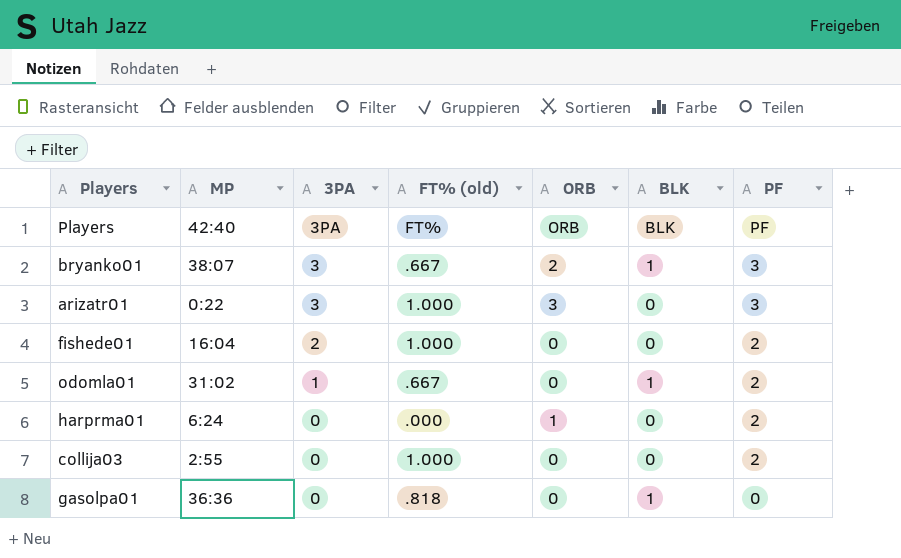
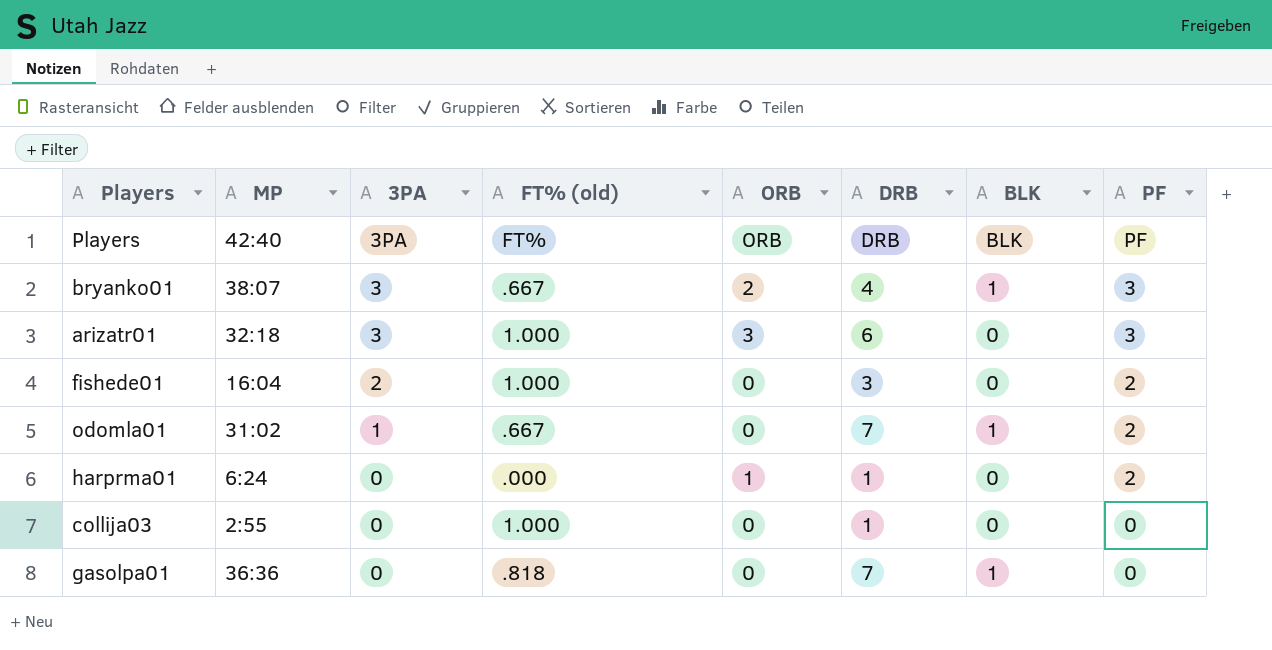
column DRB | position: none -> 6
arizatr01 | MP: 0:22 -> 32:18
collija03 | PF: 2 -> 0

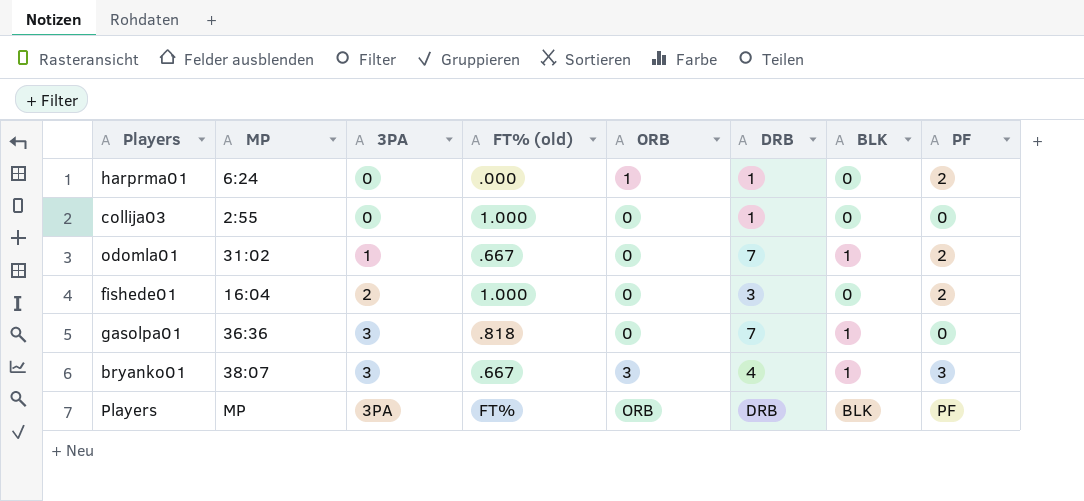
row order: 3PA descending -> 3PA ascending
row arizatr01: 32:18 | 3 | 1.000 | 3 | 6 | 0 | 3 -> none
gasolpa01 | 3PA: 0 -> 3
bryanko01 | ORB: 2 -> 3
Players | MP: 42:40 -> MP

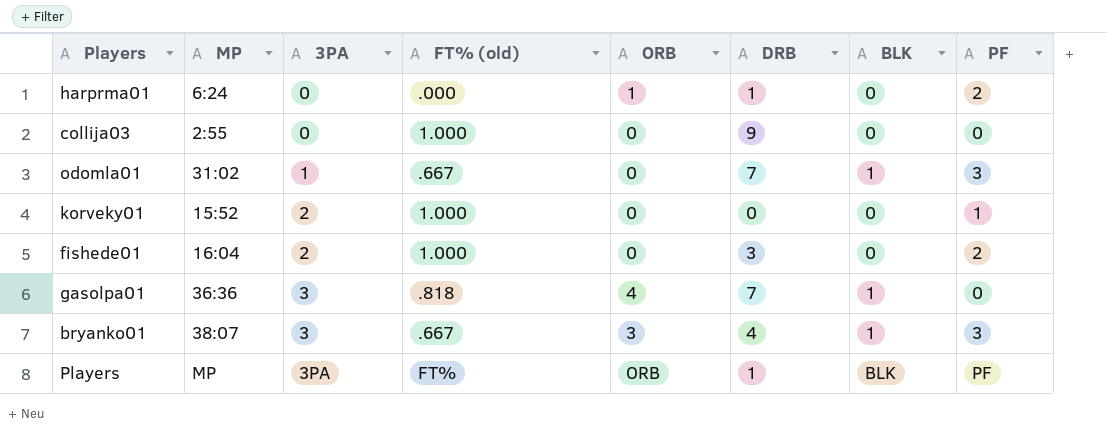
collija03 | DRB: 1 -> 9
odomla01 | PF: 2 -> 3
row korveky01: none -> 15:52 | 2 | 1.000 | 0 | 0 | 0 | 1
gasolpa01 | ORB: 0 -> 4
Players | DRB: DRB -> 1

